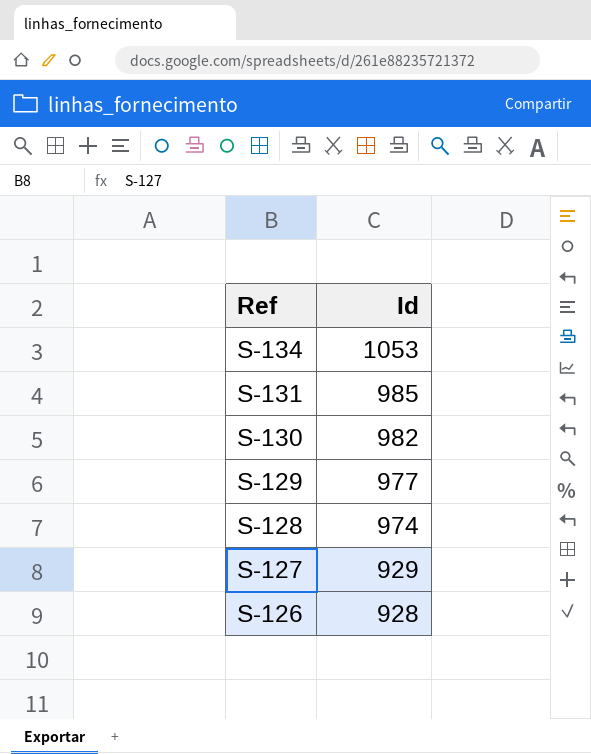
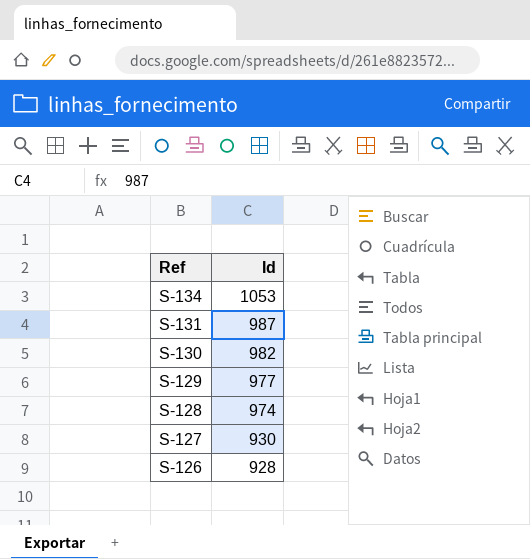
S-131 | Id: 985 -> 987
S-127 | Id: 929 -> 930

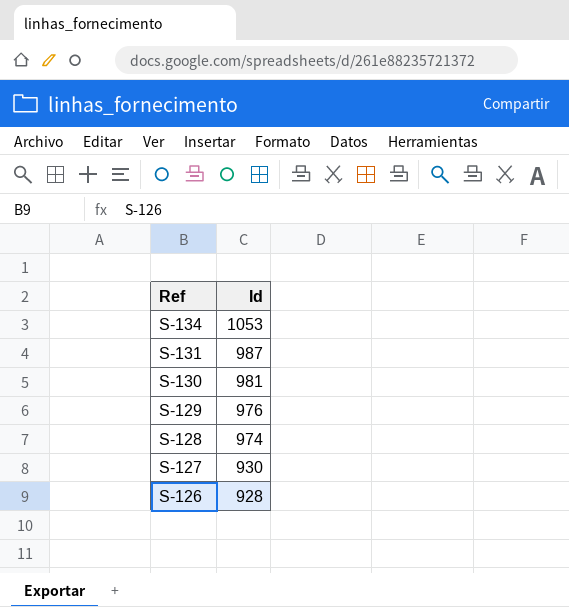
S-130 | Id: 982 -> 981
S-129 | Id: 977 -> 976

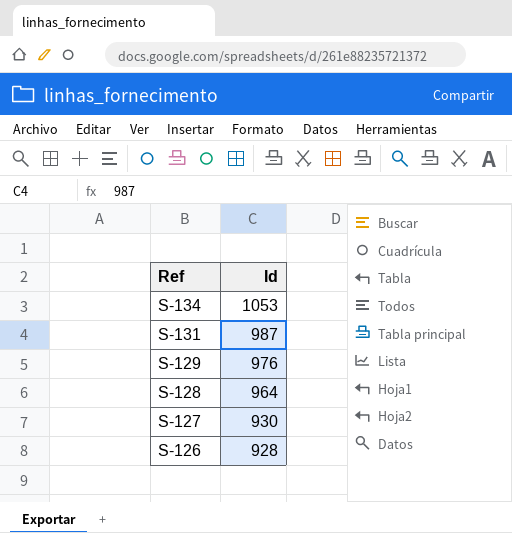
row S-130: 981 -> none
S-128 | Id: 974 -> 964

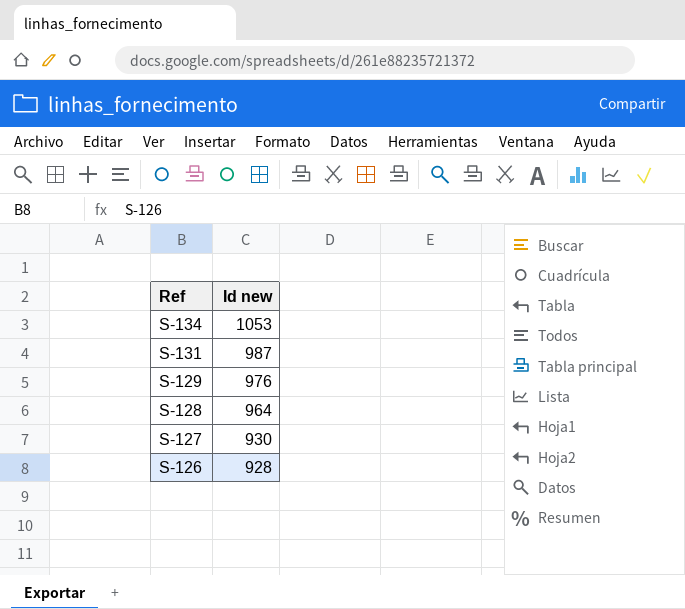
column name: Id -> Id new

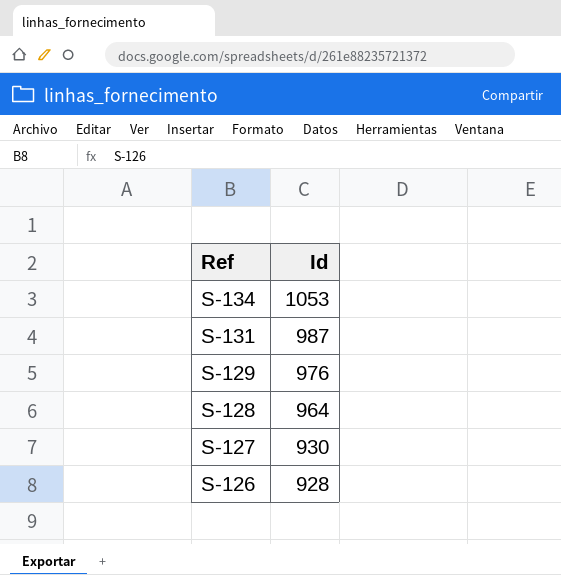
column name: Id new -> Id

